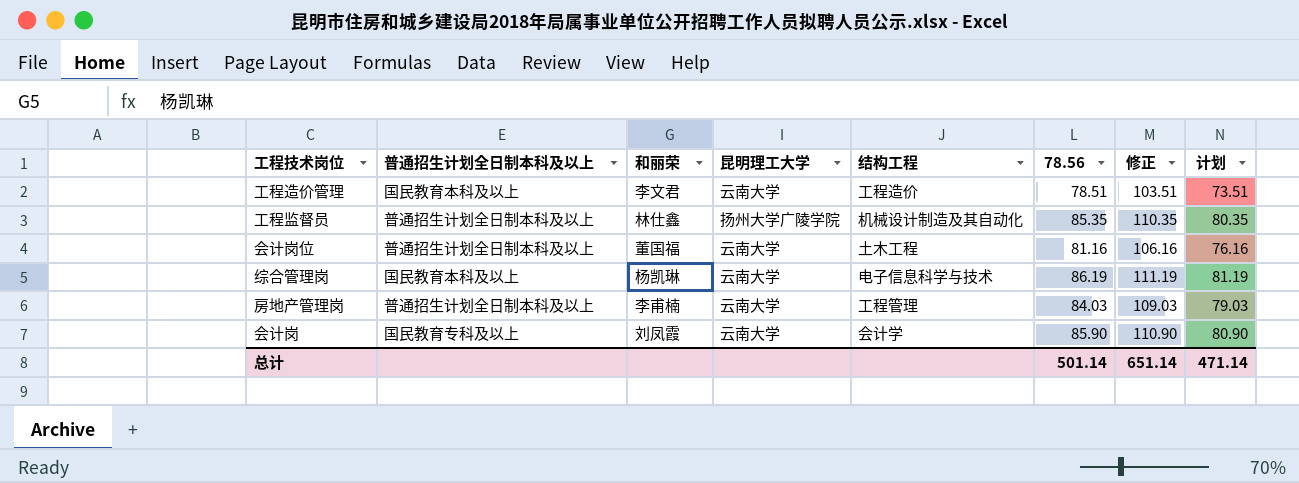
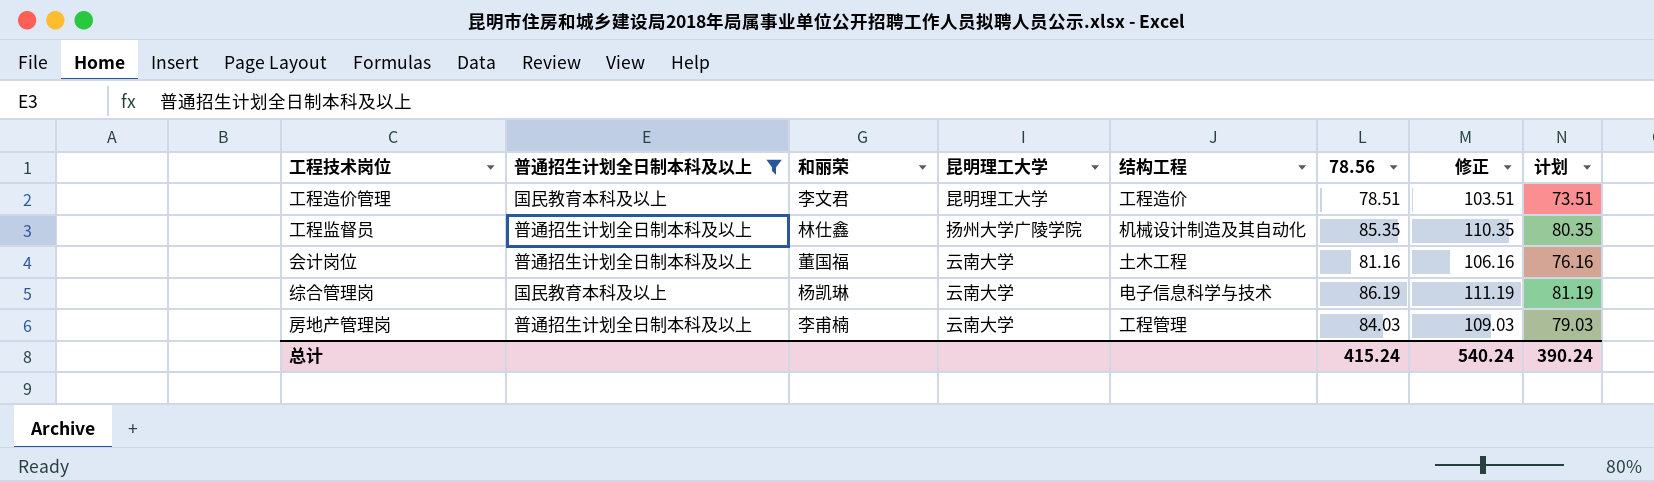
filter: none -> 普通招生计划全日制本科及以上 != 国民教育专科及以上
工程造价管理 | 昆明理工大学: 云南大学 -> 昆明理工大学
总计 | 78.56: 501.14 -> 415.24
总计 | 修正: 651.14 -> 540.24
总计 | 计划: 471.14 -> 390.24

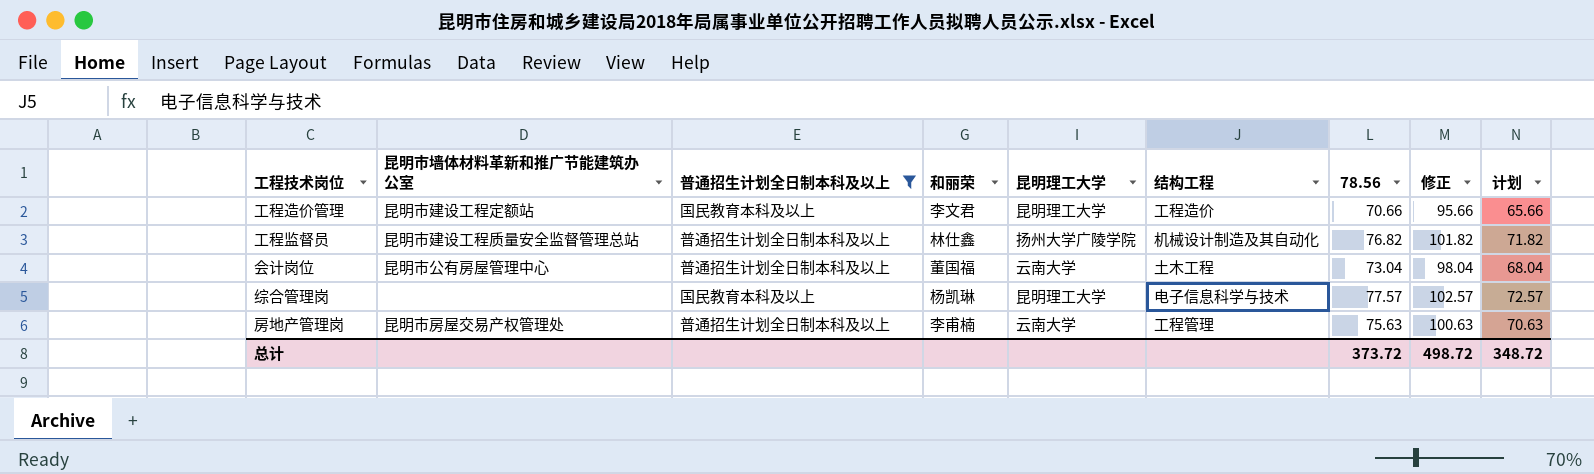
column 昆明市墙体材料革新和推广节能建筑办公室 | position: none -> 2
工程造价管理 | 78.56: 78.51 -> 70.66
工程造价管理 | 修正: 103.51 -> 95.66
工程造价管理 | 计划: 73.51 -> 65.66
工程监督员 | 78.56: 85.35 -> 76.82
工程监督员 | 修正: 110.35 -> 101.82
工程监督员 | 计划: 80.35 -> 71.82
会计岗位 | 78.56: 81.16 -> 73.04
会计岗位 | 修正: 106.16 -> 98.04
会计岗位 | 计划: 76.16 -> 68.04
综合管理岗 | 昆明理工大学: 云南大学 -> 昆明理工大学
综合管理岗 | 78.56: 86.19 -> 77.57
综合管理岗 | 修正: 111.19 -> 102.57
综合管理岗 | 计划: 81.19 -> 72.57
房地产管理岗 | 78.56: 84.03 -> 75.63
房地产管理岗 | 修正: 109.03 -> 100.63
房地产管理岗 | 计划: 79.03 -> 70.63
总计 | 78.56: 415.24 -> 373.72
总计 | 修正: 540.24 -> 498.72
总计 | 计划: 390.24 -> 348.72

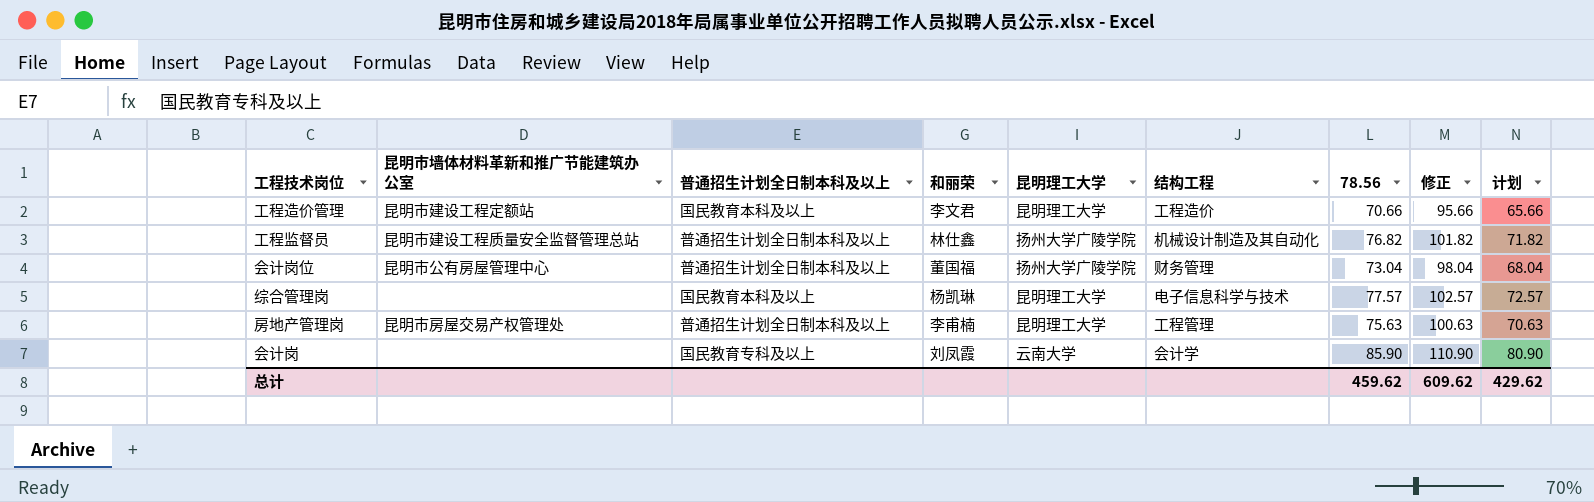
filter: 普通招生计划全日制本科及以上 != 国民教育专科及以上 -> none
会计岗位 | 昆明理工大学: 云南大学 -> 扬州大学广陵学院
会计岗位 | 结构工程: 土木工程 -> 财务管理
房地产管理岗 | 昆明理工大学: 云南大学 -> 昆明理工大学
总计 | 78.56: 373.72 -> 459.62
总计 | 修正: 498.72 -> 609.62
总计 | 计划: 348.72 -> 429.62

